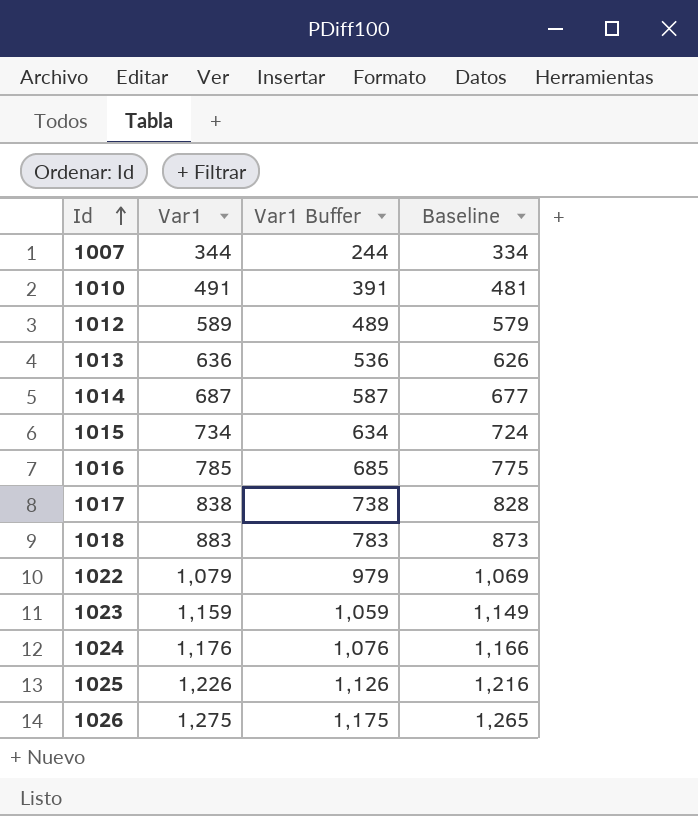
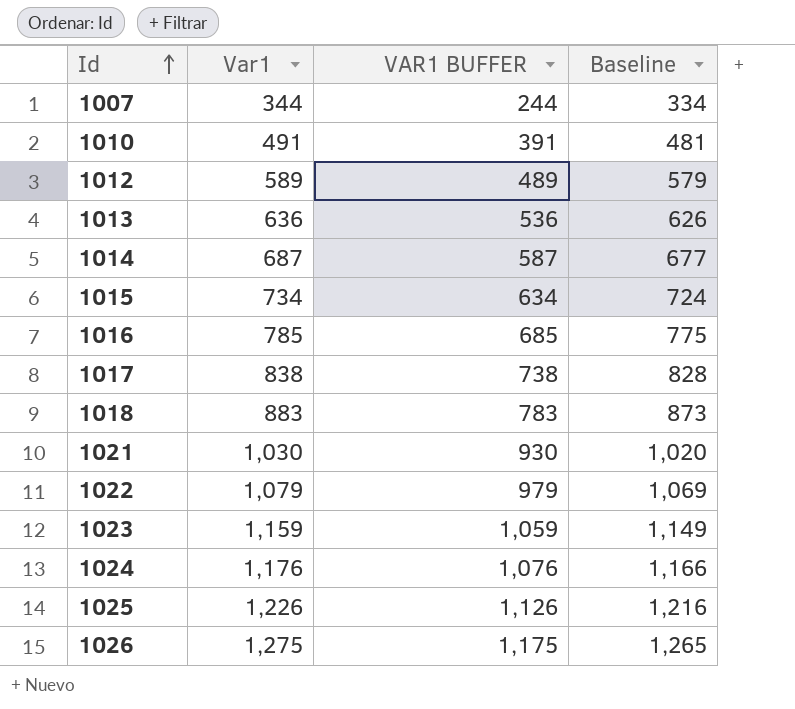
column name: Var1 Buffer -> VAR1 BUFFER
row 1021: none -> 1,030 | 930 | 1,020

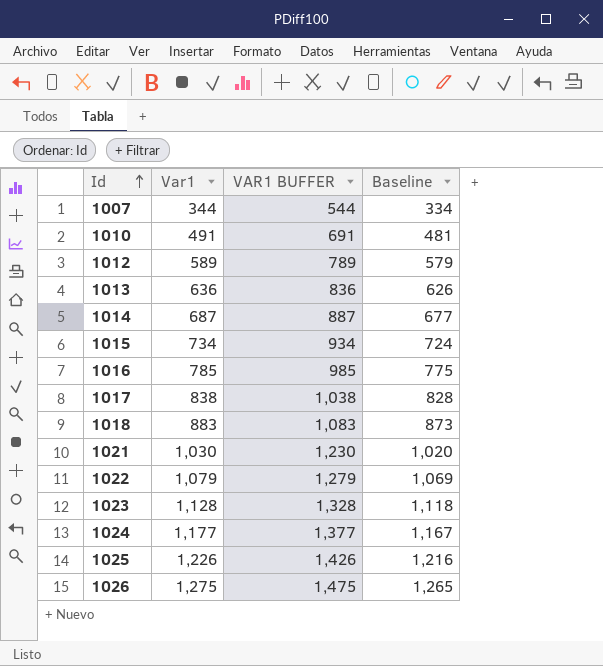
column VAR1 BUFFER | formula: [Var1] - 100 -> [Var1] + 200
1023 | Var1: 1,159 -> 1,128
1023 | Baseline: 1,149 -> 1,118
1024 | Var1: 1,176 -> 1,177
1024 | Baseline: 1,166 -> 1,167

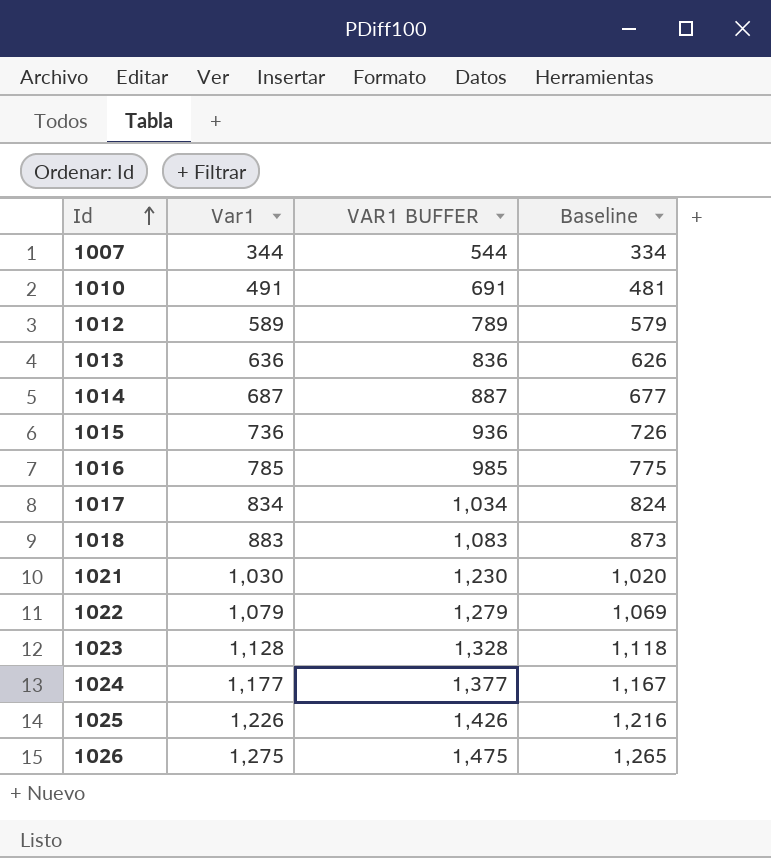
1015 | Var1: 734 -> 736
1015 | VAR1 BUFFER: 934 -> 936
1015 | Baseline: 724 -> 726
1017 | Var1: 838 -> 834
1017 | VAR1 BUFFER: 1,038 -> 1,034
1017 | Baseline: 828 -> 824

